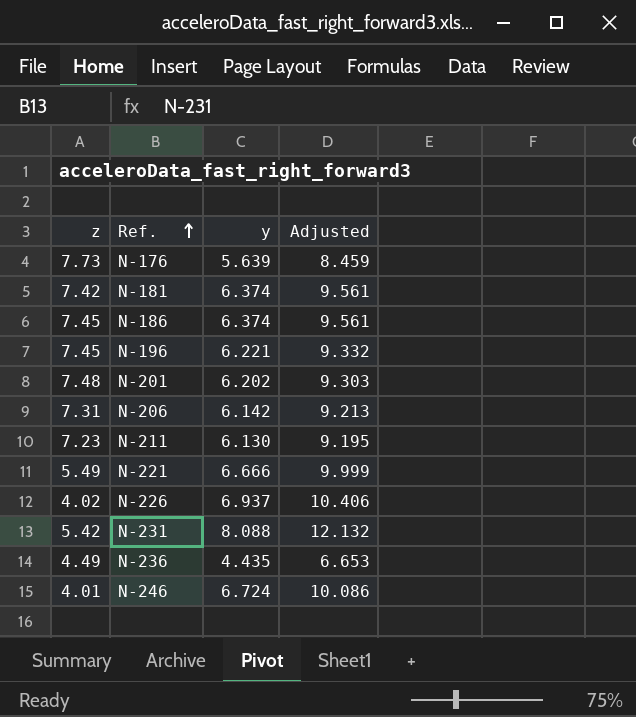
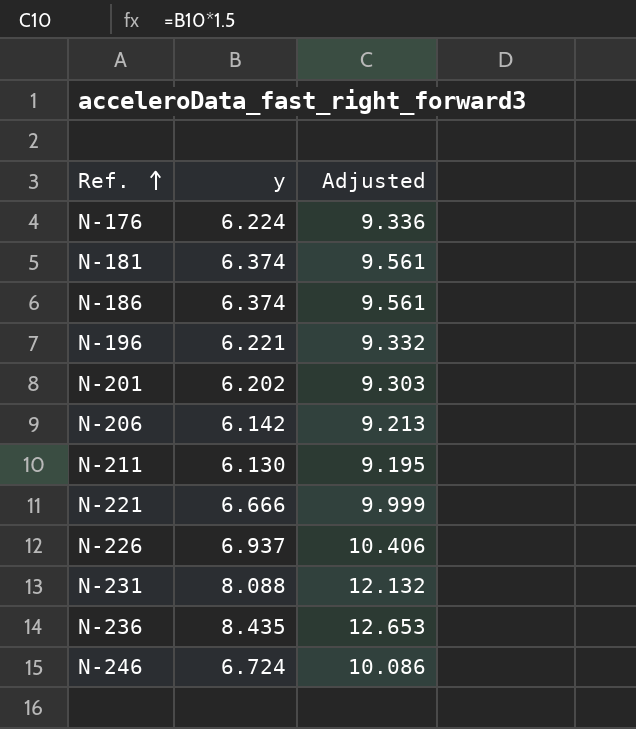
column z | position: 1 -> none
N-176 | y: 5.639 -> 6.224
N-176 | Adjusted: 8.459 -> 9.336
N-236 | y: 4.435 -> 8.435
N-236 | Adjusted: 6.653 -> 12.653

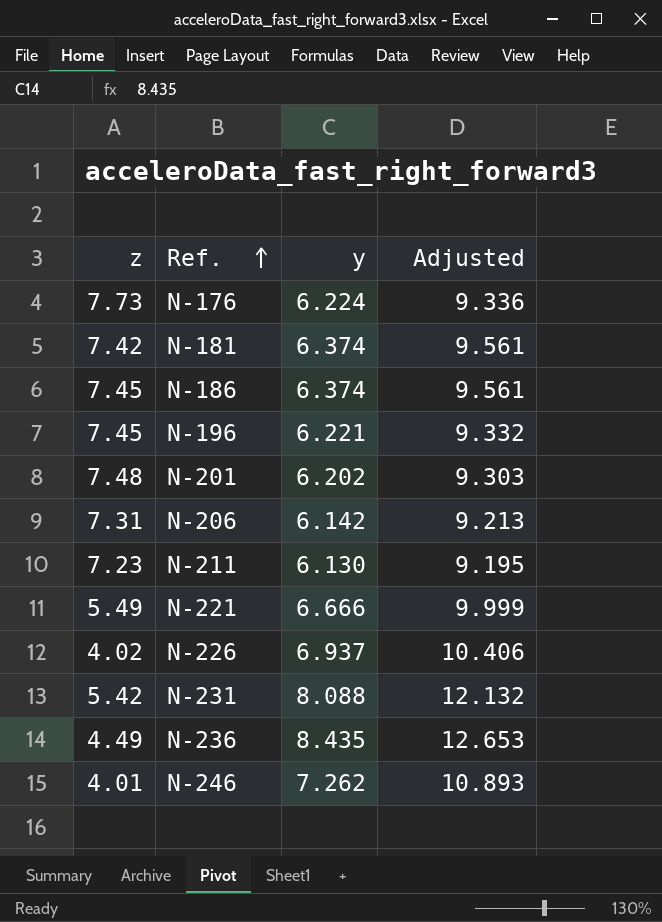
column z | position: none -> 1
N-246 | y: 6.724 -> 7.262
N-246 | Adjusted: 10.086 -> 10.893

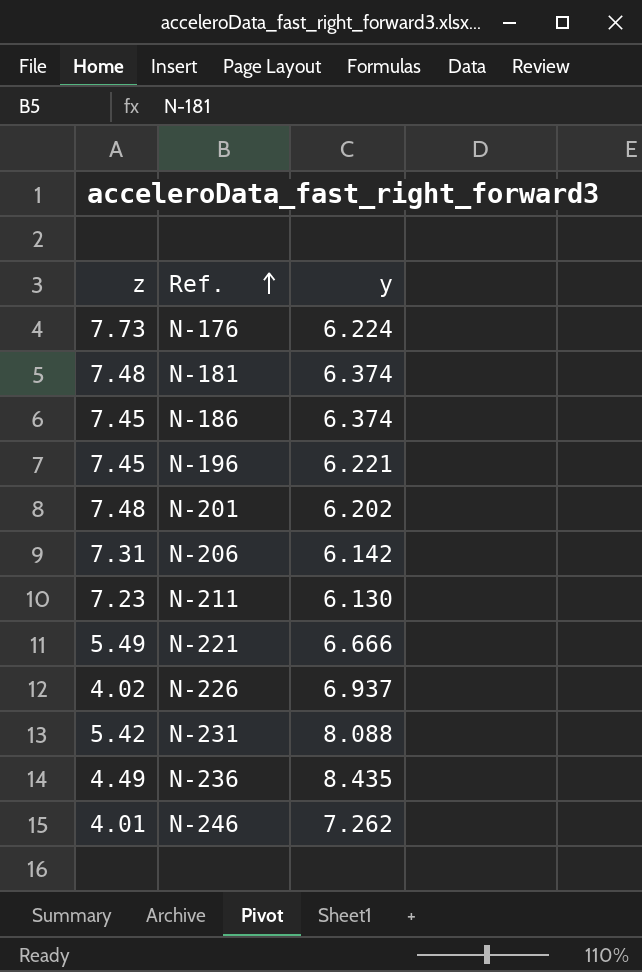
column Adjusted | formula: [y] * 1.5 -> none
N-181 | z: 7.42 -> 7.48

